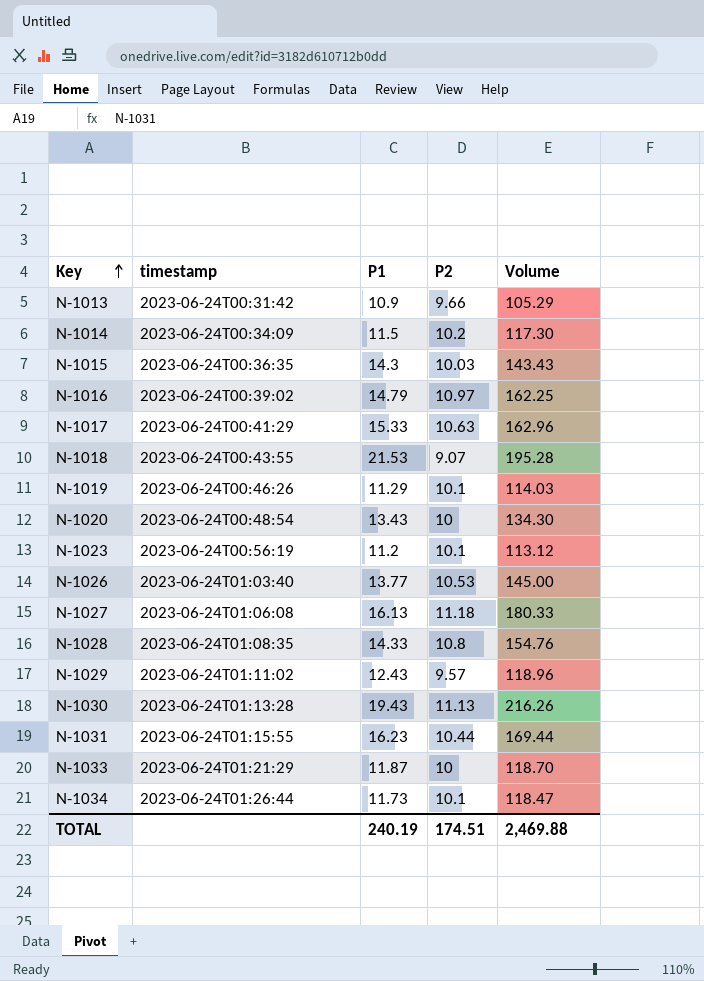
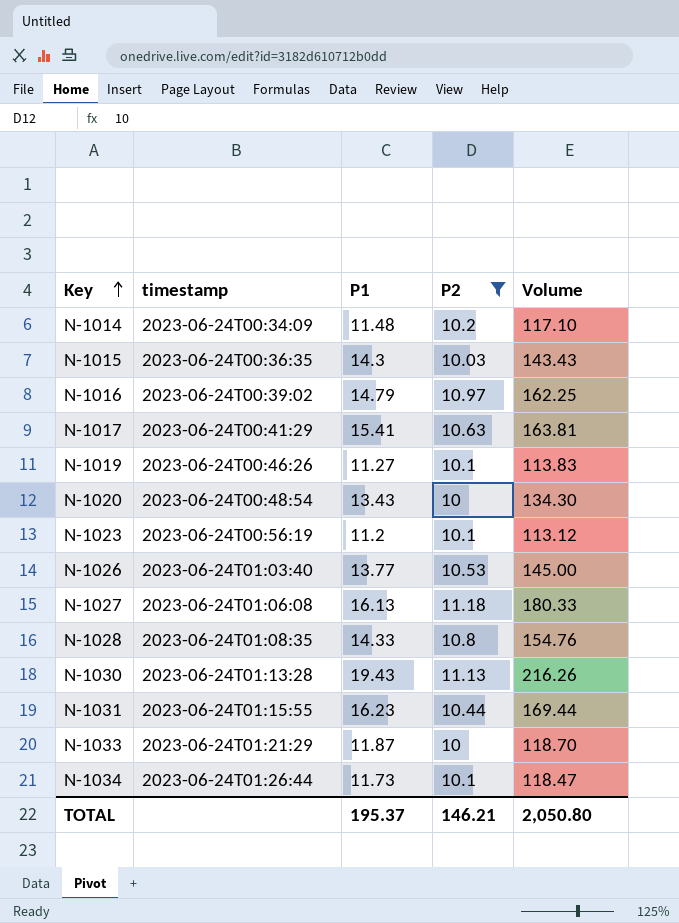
filter: none -> P2 >= 10
N-1014 | P1: 11.5 -> 11.48
N-1014 | Volume: 117.30 -> 117.10
N-1017 | P1: 15.33 -> 15.41
N-1017 | Volume: 162.96 -> 163.81
N-1019 | P1: 11.29 -> 11.27
N-1019 | Volume: 114.03 -> 113.83
TOTAL | P1: 240.19 -> 195.37
TOTAL | P2: 174.51 -> 146.21
TOTAL | Volume: 2,469.88 -> 2,050.80

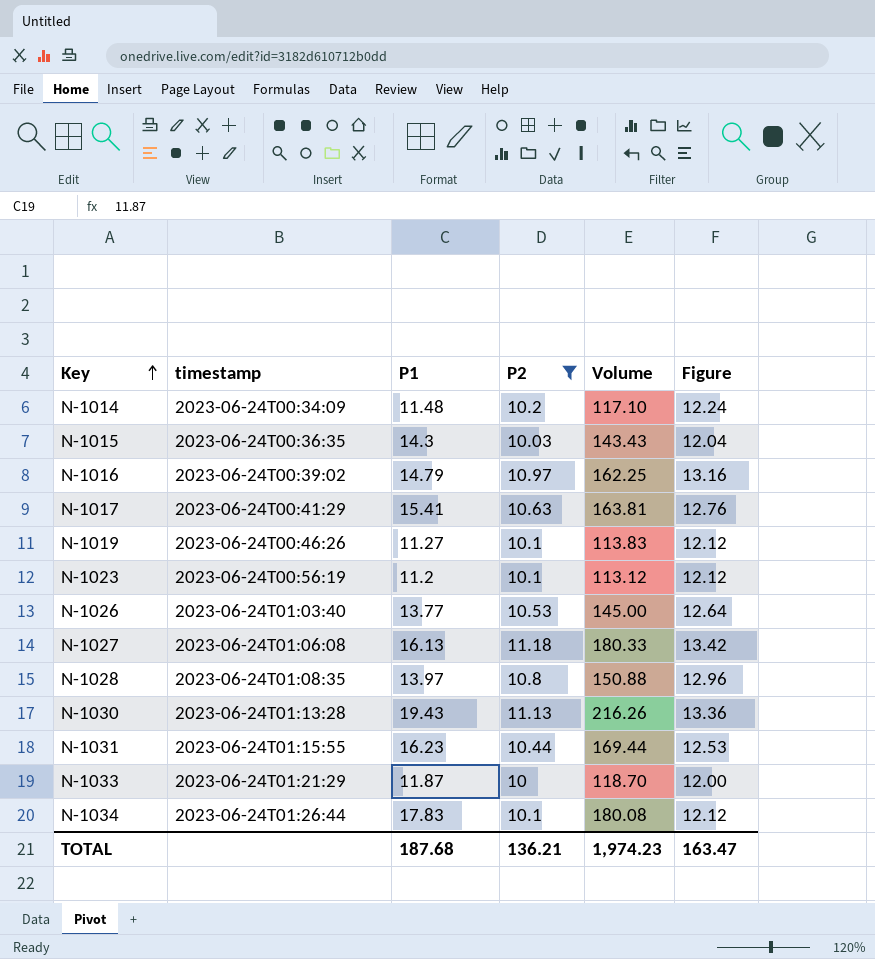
column Figure | formula: none -> [P2] * 1.2
row N-1020: 2023-06-24T00:48:54 | 13.43 | 10 | 134.30 -> none
N-1028 | P1: 14.33 -> 13.97
N-1028 | Volume: 154.76 -> 150.88
N-1034 | P1: 11.73 -> 17.83
N-1034 | Volume: 118.47 -> 180.08
TOTAL | P1: 195.37 -> 187.68
TOTAL | P2: 146.21 -> 136.21
TOTAL | Volume: 2,050.80 -> 1,974.23

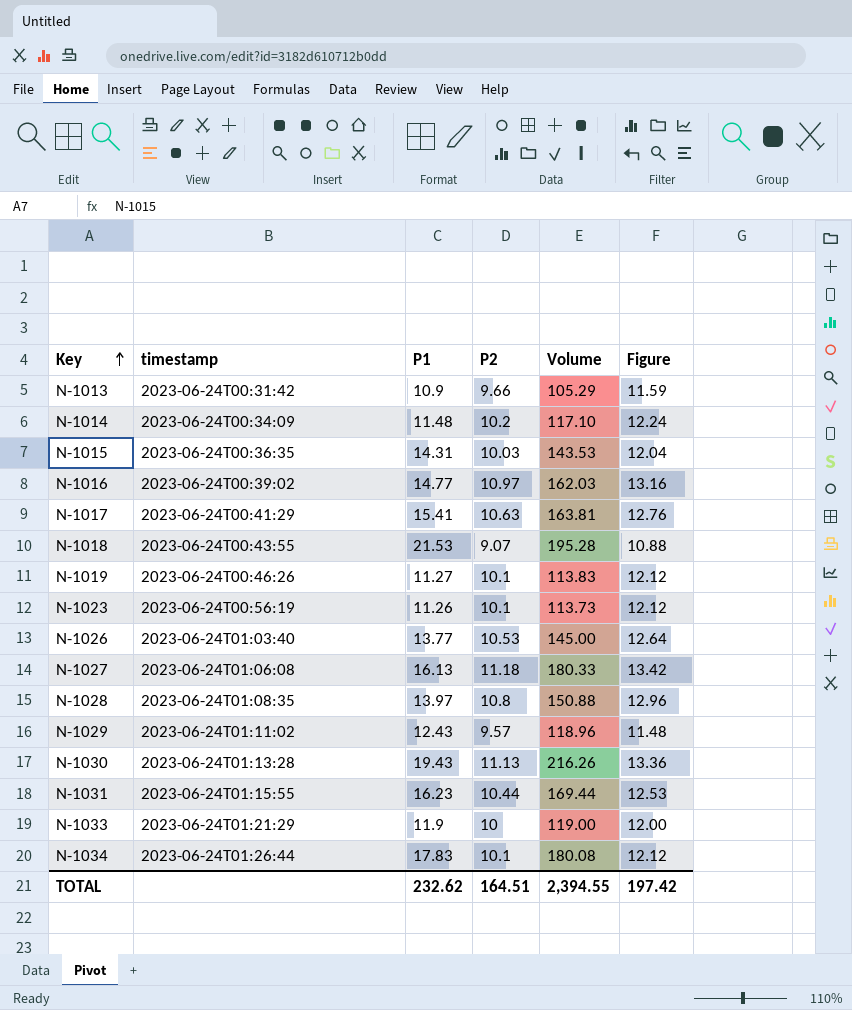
filter: P2 >= 10 -> none
N-1015 | P1: 14.3 -> 14.31
N-1015 | Volume: 143.43 -> 143.53
N-1016 | P1: 14.79 -> 14.77
N-1016 | Volume: 162.25 -> 162.03
N-1023 | P1: 11.2 -> 11.26
N-1023 | Volume: 113.12 -> 113.73
N-1033 | P1: 11.87 -> 11.9
N-1033 | Volume: 118.70 -> 119.00
TOTAL | P1: 187.68 -> 232.62
TOTAL | P2: 136.21 -> 164.51
TOTAL | Volume: 1,974.23 -> 2,394.55
TOTAL | Figure: 163.47 -> 197.42

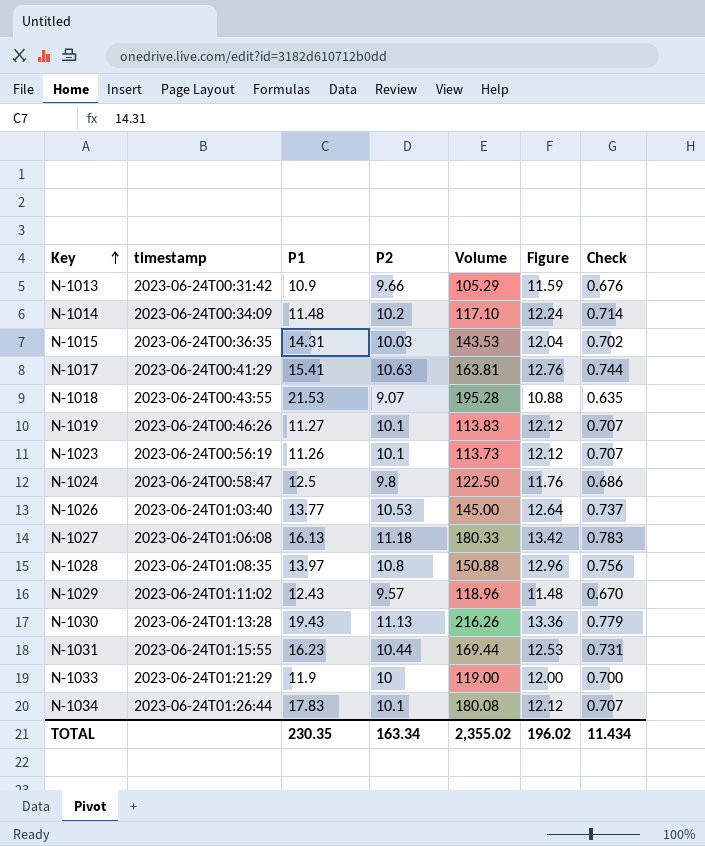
column Check | formula: none -> [P2] * 0.07
row N-1016: 2023-06-24T00:39:02 | 14.77 | 10.97 | 162.03 | 13.16 -> none
row N-1024: none -> 2023-06-24T00:58:47 | 12.5 | 9.8 | 122.50 | 11.76 | 0.686
TOTAL | P1: 232.62 -> 230.35
TOTAL | P2: 164.51 -> 163.34
TOTAL | Volume: 2,394.55 -> 2,355.02
TOTAL | Figure: 197.42 -> 196.02

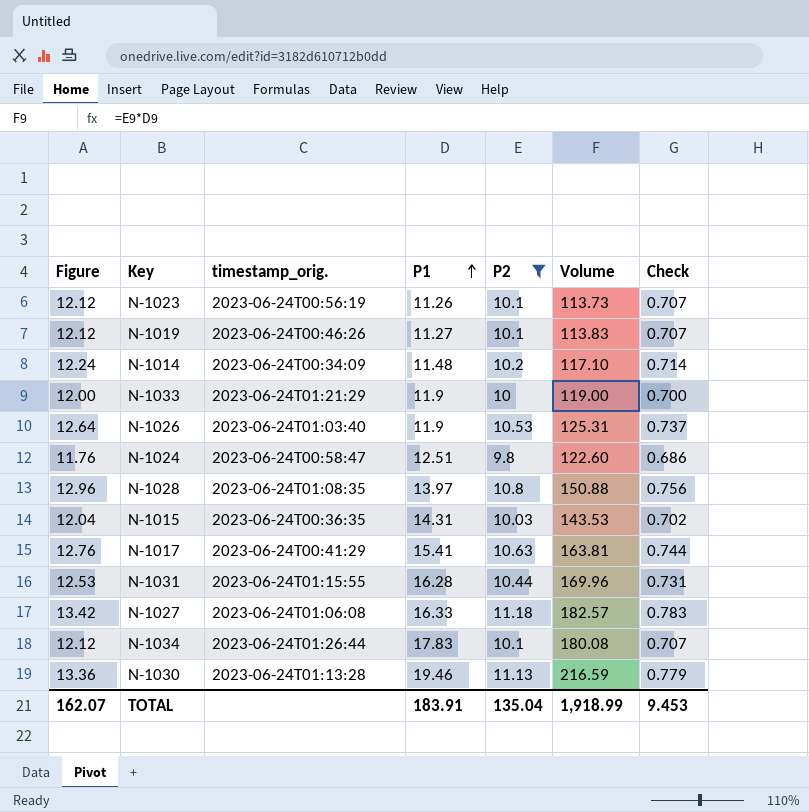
filter: none -> P2 >= 9.8
row order: Key ascending -> P1 ascending
column Figure | position: 6 -> 1
column name: timestamp -> timestamp_orig.
N-1026 | P1: 13.77 -> 11.9
N-1026 | Volume: 145.00 -> 125.31
N-1024 | P1: 12.5 -> 12.51
N-1024 | Volume: 122.50 -> 122.60
N-1031 | P1: 16.23 -> 16.28
N-1031 | Volume: 169.44 -> 169.96
N-1027 | P1: 16.13 -> 16.33
N-1027 | Volume: 180.33 -> 182.57
N-1030 | P1: 19.43 -> 19.46
N-1030 | Volume: 216.26 -> 216.59
TOTAL | Figure: 196.02 -> 162.07
TOTAL | P1: 230.35 -> 183.91
TOTAL | P2: 163.34 -> 135.04
TOTAL | Volume: 2,355.02 -> 1,918.99
TOTAL | Check: 11.434 -> 9.453

